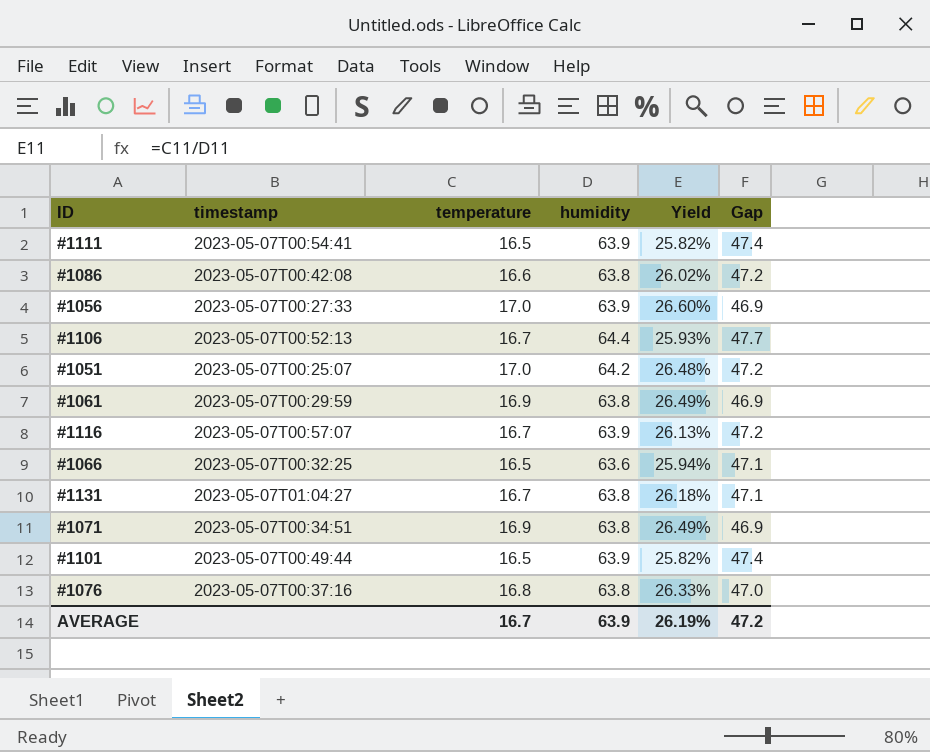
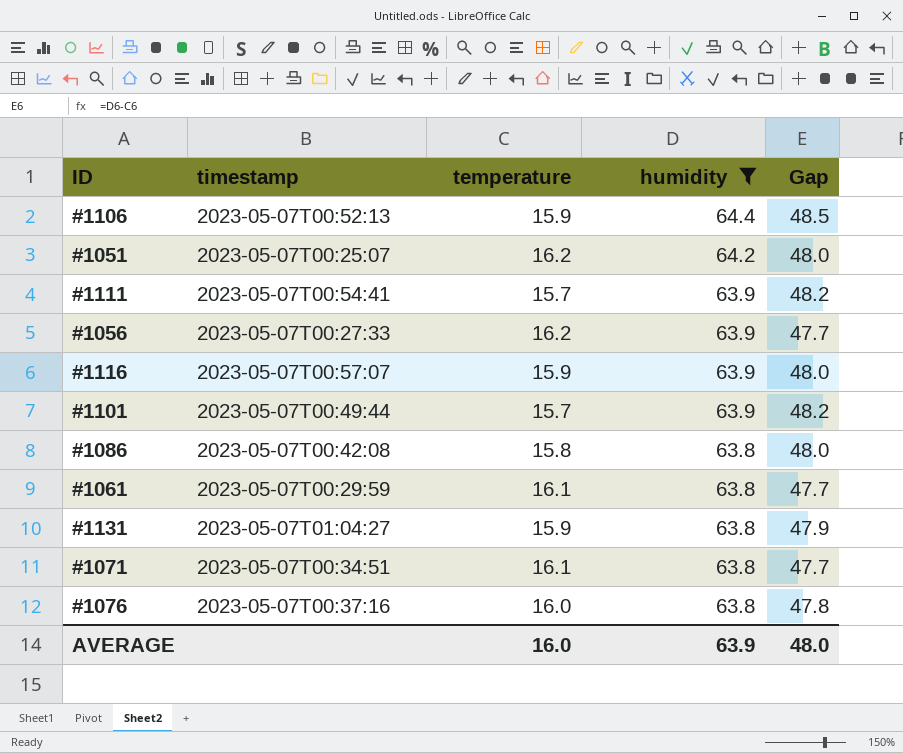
filter: none -> humidity != 63.6
row order: none -> humidity descending
column Yield | formula: [temperature] / [humidity] -> none
#1106 | temperature: 16.7 -> 15.9
#1106 | Gap: 47.7 -> 48.5
#1051 | temperature: 17.0 -> 16.2
#1051 | Gap: 47.2 -> 48.0
#1111 | temperature: 16.5 -> 15.7
#1111 | Gap: 47.4 -> 48.2
#1056 | temperature: 17.0 -> 16.2
#1056 | Gap: 46.9 -> 47.7
#1116 | temperature: 16.7 -> 15.9
#1116 | Gap: 47.2 -> 48.0
#1101 | temperature: 16.5 -> 15.7
#1101 | Gap: 47.4 -> 48.2
#1086 | temperature: 16.6 -> 15.8
#1086 | Gap: 47.2 -> 48.0
#1061 | temperature: 16.9 -> 16.1
#1061 | Gap: 46.9 -> 47.7
#1131 | temperature: 16.7 -> 15.9
#1131 | Gap: 47.1 -> 47.9
#1071 | temperature: 16.9 -> 16.1
#1071 | Gap: 46.9 -> 47.7
#1076 | temperature: 16.8 -> 16.0
#1076 | Gap: 47.0 -> 47.8
AVERAGE | temperature: 16.7 -> 16.0
AVERAGE | Gap: 47.2 -> 48.0

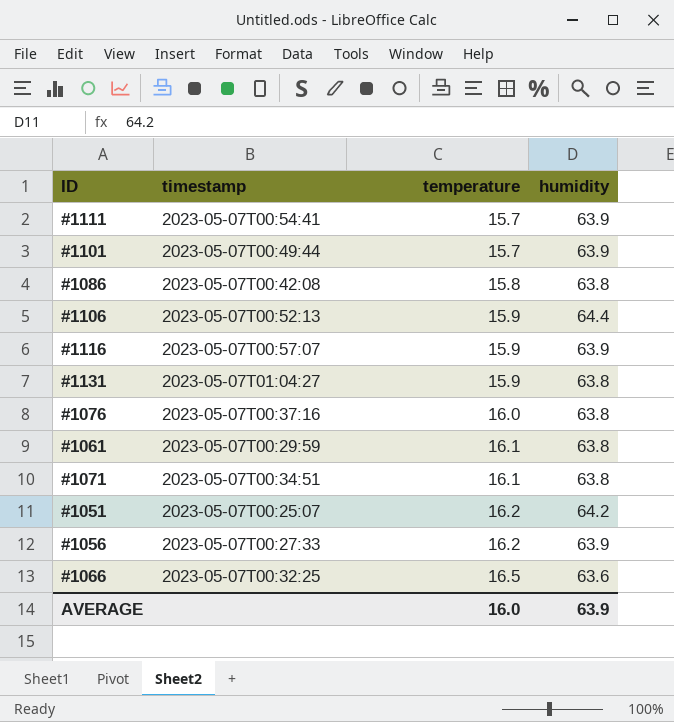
filter: humidity != 63.6 -> none
row order: humidity descending -> temperature ascending
column Gap | formula: [humidity] - [temperature] -> none

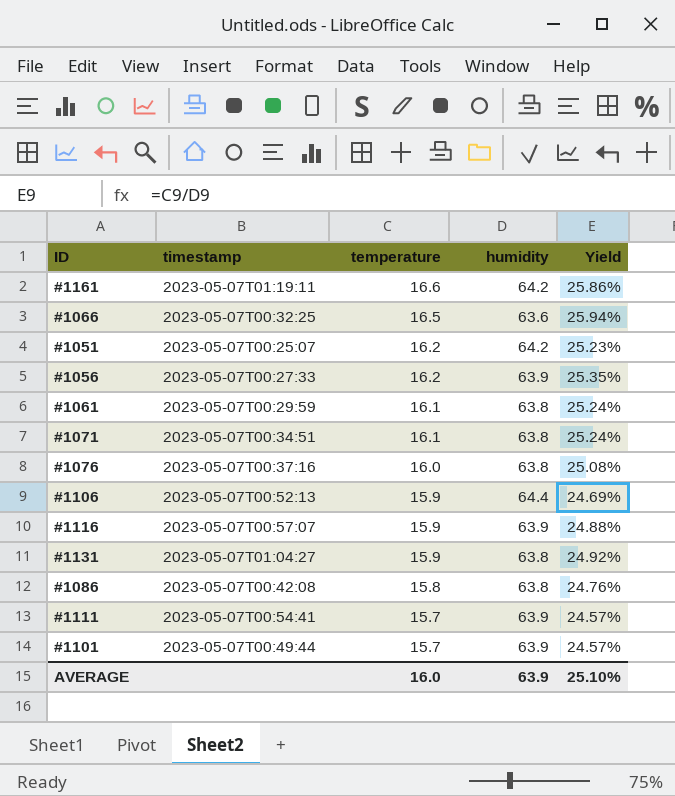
row order: temperature ascending -> temperature descending
column Yield | formula: none -> [temperature] / [humidity]
row #1161: none -> 2023-05-07T01:19:11 | 16.6 | 64.2 | 25.86%

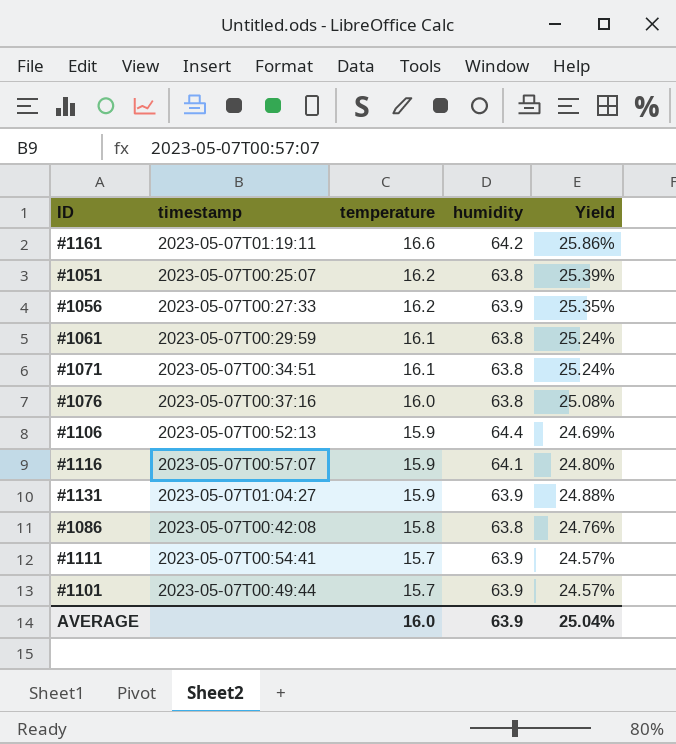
row #1066: 2023-05-07T00:32:25 | 16.5 | 63.6 | 25.94% -> none
#1051 | humidity: 64.2 -> 63.8
#1051 | Yield: 25.23% -> 25.39%
#1116 | humidity: 63.9 -> 64.1
#1116 | Yield: 24.88% -> 24.80%
#1131 | humidity: 63.8 -> 63.9
#1131 | Yield: 24.92% -> 24.88%
AVERAGE | Yield: 25.10% -> 25.04%

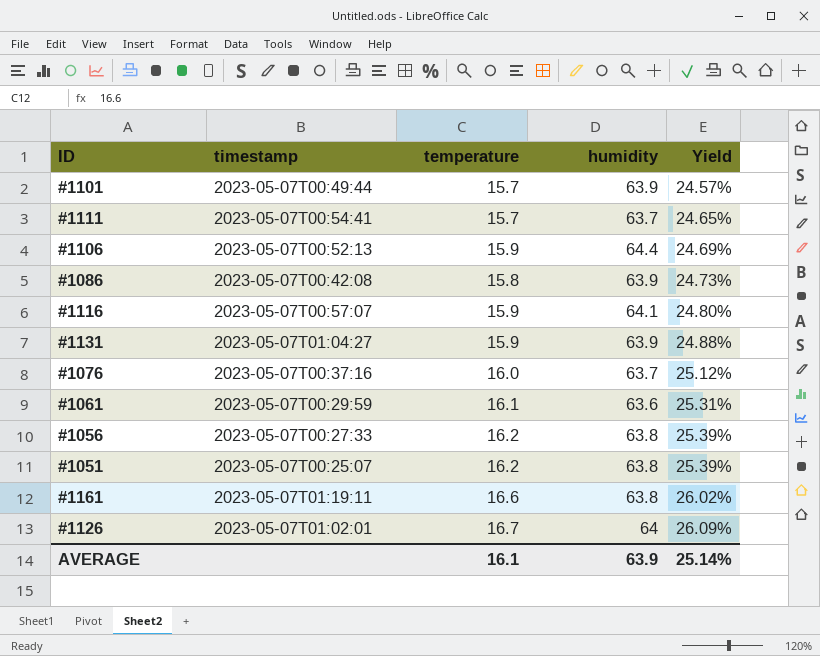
row order: temperature descending -> Yield ascending
row #1071: 2023-05-07T00:34:51 | 16.1 | 63.8 | 25.24% -> none
#1111 | humidity: 63.9 -> 63.7
#1111 | Yield: 24.57% -> 24.65%
#1086 | humidity: 63.8 -> 63.9
#1086 | Yield: 24.76% -> 24.73%
#1076 | humidity: 63.8 -> 63.7
#1076 | Yield: 25.08% -> 25.12%
#1061 | humidity: 63.8 -> 63.6
#1061 | Yield: 25.24% -> 25.31%
#1056 | humidity: 63.9 -> 63.8
#1056 | Yield: 25.35% -> 25.39%
#1161 | humidity: 64.2 -> 63.8
#1161 | Yield: 25.86% -> 26.02%
row #1126: none -> 2023-05-07T01:02:01 | 16.7 | 64 | 26.09%
AVERAGE | temperature: 16.0 -> 16.1
AVERAGE | Yield: 25.04% -> 25.14%

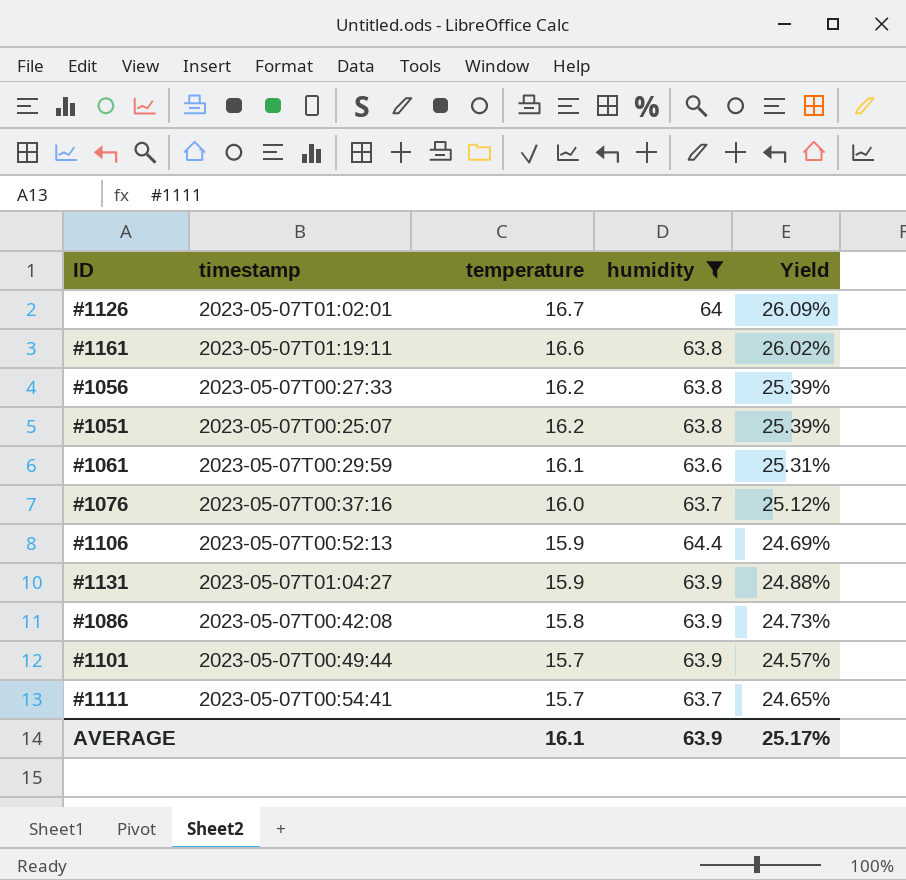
filter: none -> humidity != 64.1
row order: Yield ascending -> temperature descending
AVERAGE | Yield: 25.14% -> 25.17%

